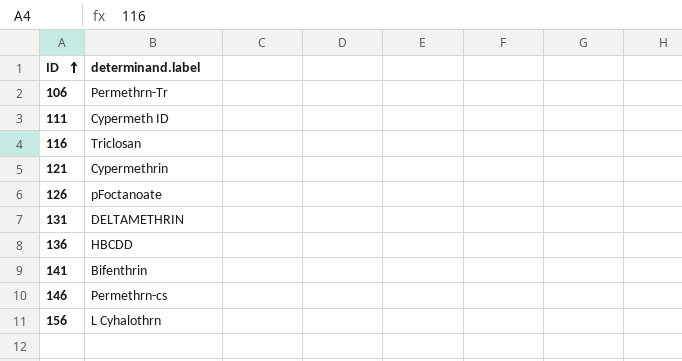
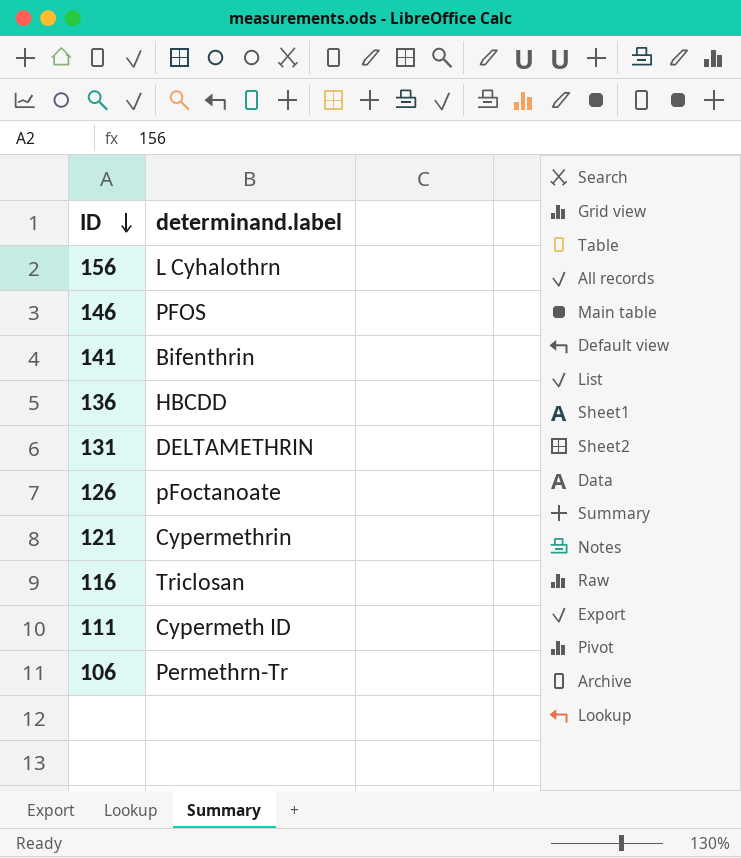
row order: ID ascending -> ID descending
146 | determinand.label: Permethrn-cs -> PFOS

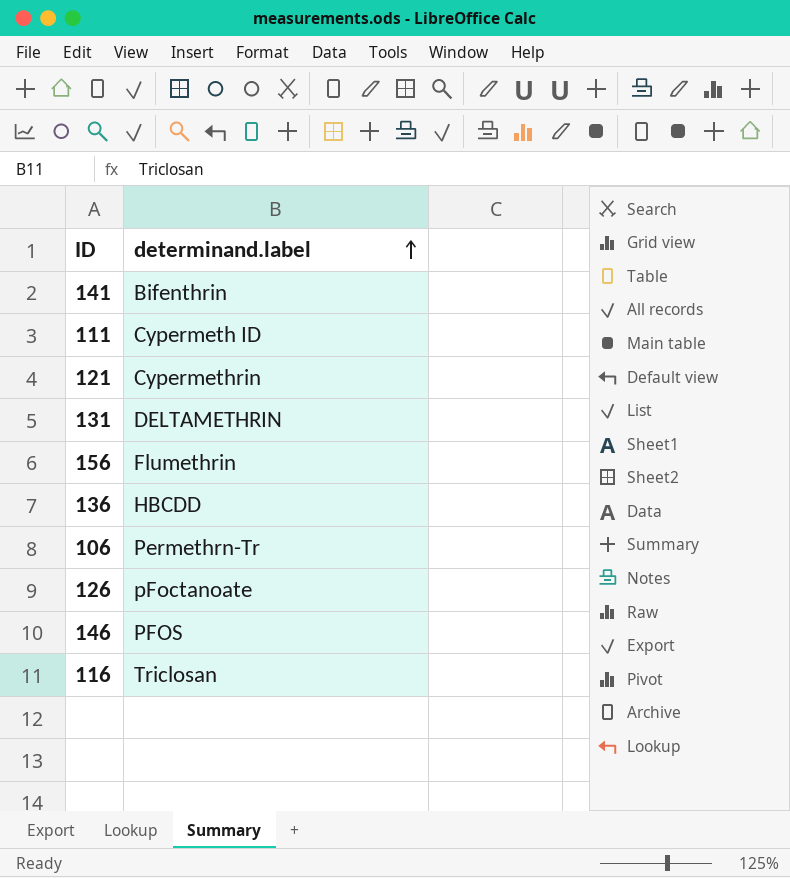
row order: ID descending -> determinand.label ascending
156 | determinand.label: L Cyhalothrn -> Flumethrin

